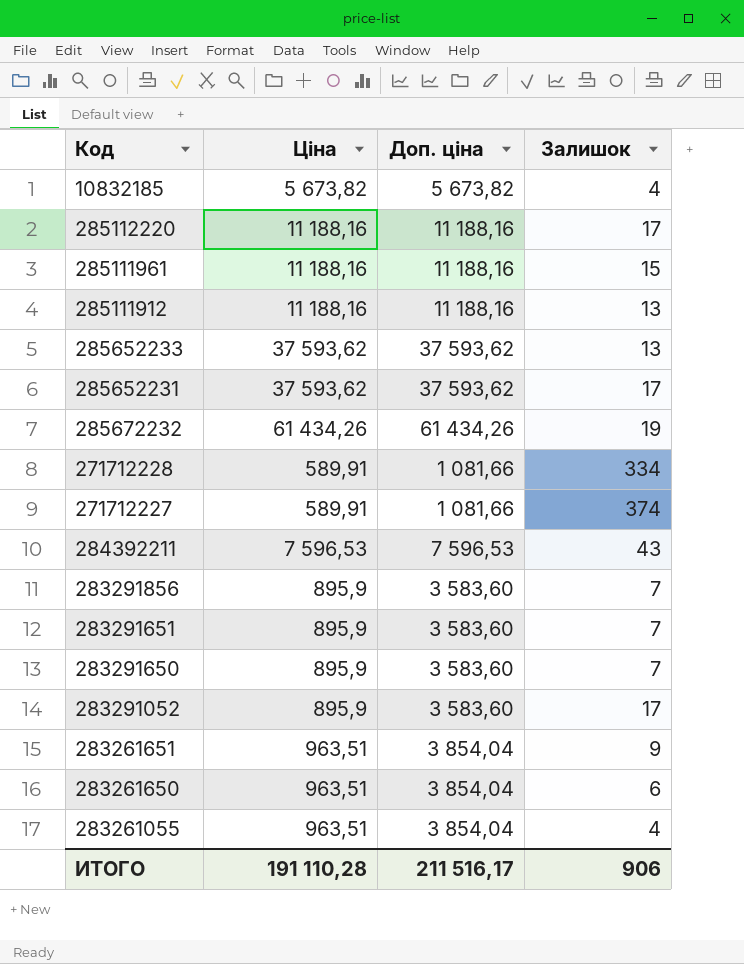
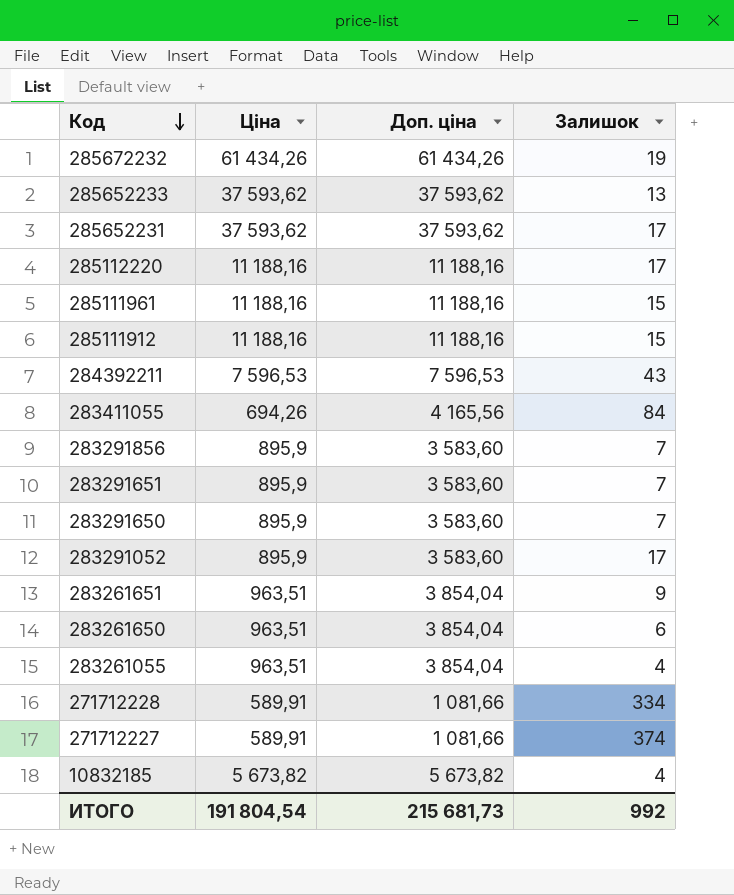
row order: none -> Код descending
285111912 | Залишок: 13 -> 15
row 283411055: none -> 694,26 | 4 165,56 | 84
ИТОГО | Ціна: 191 110,28 -> 191 804,54
ИТОГО | Доп. ціна: 211 516,17 -> 215 681,73
ИТОГО | Залишок: 906 -> 992

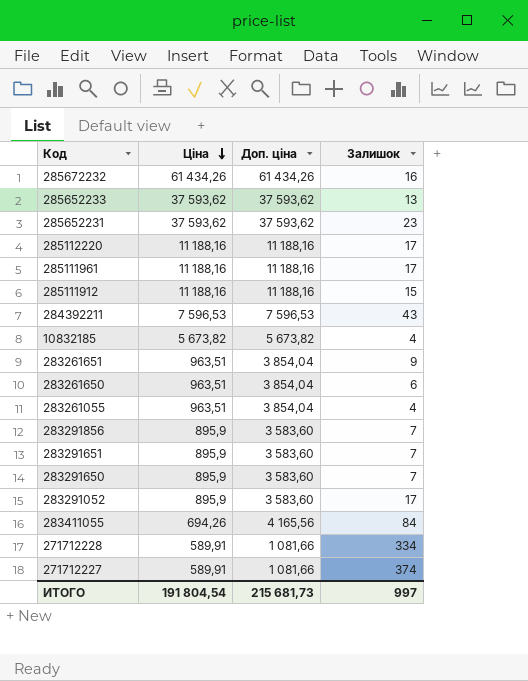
row order: Код descending -> Ціна descending
285672232 | Залишок: 19 -> 16
285652231 | Залишок: 17 -> 23
285111961 | Залишок: 15 -> 17
ИТОГО | Залишок: 992 -> 997

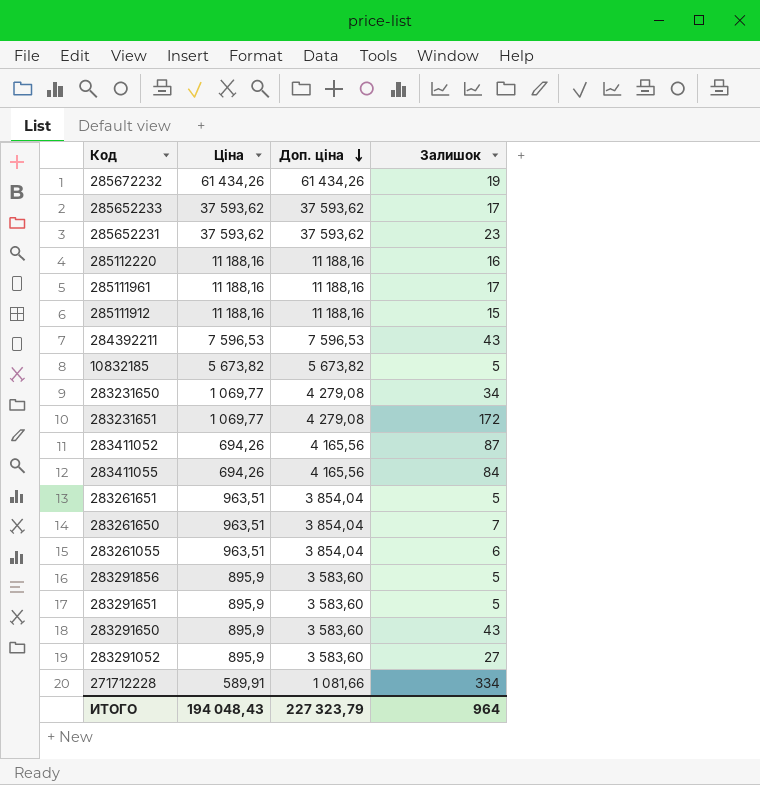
row order: Ціна descending -> Доп. ціна descending
row 271712227: 589,91 | 1 081,66 | 374 -> none
285672232 | Залишок: 16 -> 19
285652233 | Залишок: 13 -> 17
285112220 | Залишок: 17 -> 16
10832185 | Залишок: 4 -> 5
row 283231650: none -> 1 069,77 | 4 279,08 | 34
row 283231651: none -> 1 069,77 | 4 279,08 | 172
row 283411052: none -> 694,26 | 4 165,56 | 87
283261651 | Залишок: 9 -> 5
283261650 | Залишок: 6 -> 7
283261055 | Залишок: 4 -> 6
283291856 | Залишок: 7 -> 5
283291651 | Залишок: 7 -> 5
283291650 | Залишок: 7 -> 43
283291052 | Залишок: 17 -> 27
ИТОГО | Ціна: 191 804,54 -> 194 048,43
ИТОГО | Доп. ціна: 215 681,73 -> 227 323,79
ИТОГО | Залишок: 997 -> 964

